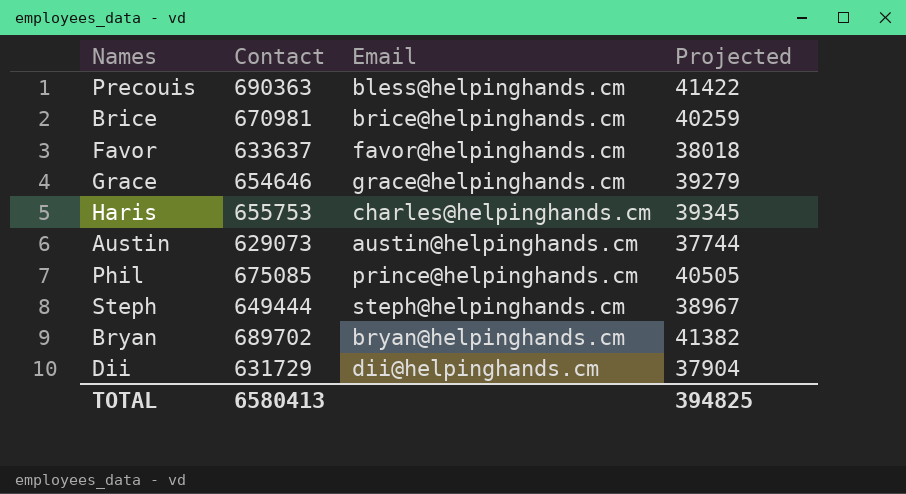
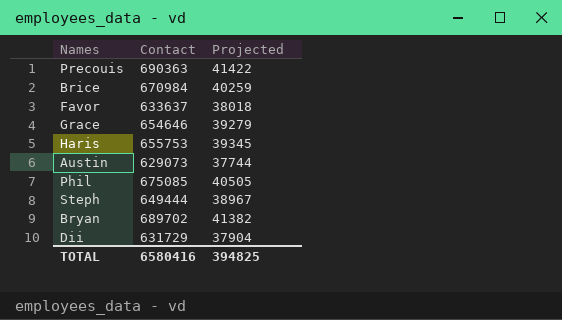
column Email | position: 3 -> none
Brice | Contact: 670981 -> 670984
TOTAL | Contact: 6580413 -> 6580416

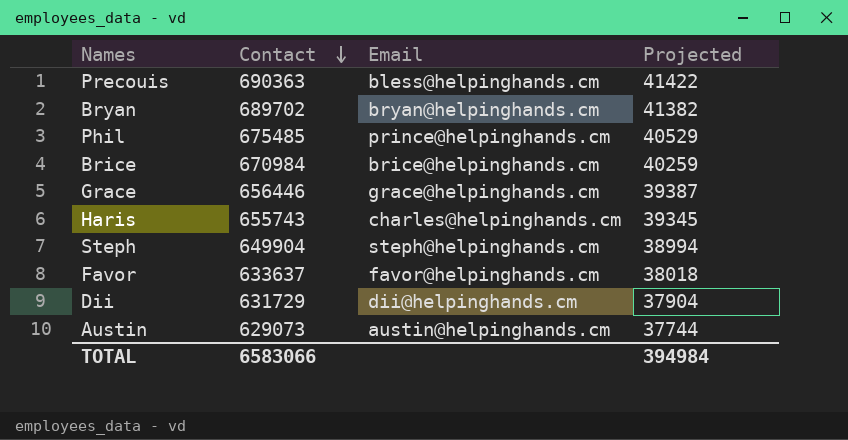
row order: none -> Contact descending
column Email | position: none -> 3
Phil | Contact: 675085 -> 675485
Phil | Projected: 40505 -> 40529
Grace | Contact: 654646 -> 656446
Grace | Projected: 39279 -> 39387
Haris | Contact: 655753 -> 655743
Steph | Contact: 649444 -> 649904
Steph | Projected: 38967 -> 38994
TOTAL | Contact: 6580416 -> 6583066
TOTAL | Projected: 394825 -> 394984

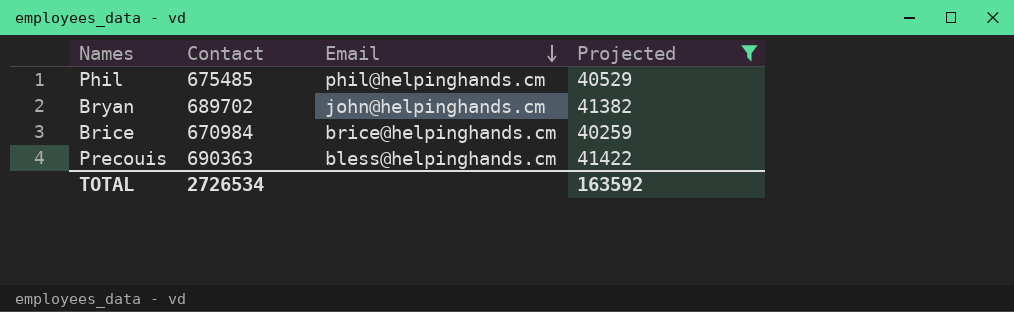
filter: none -> Projected >= 40259
row order: Contact descending -> Email descending
Phil | Email: prince@helpinghands.cm -> phil@helpinghands.cm
Bryan | Email: bryan@helpinghands.cm -> john@helpinghands.cm
TOTAL | Contact: 6583066 -> 2726534
TOTAL | Projected: 394984 -> 163592

